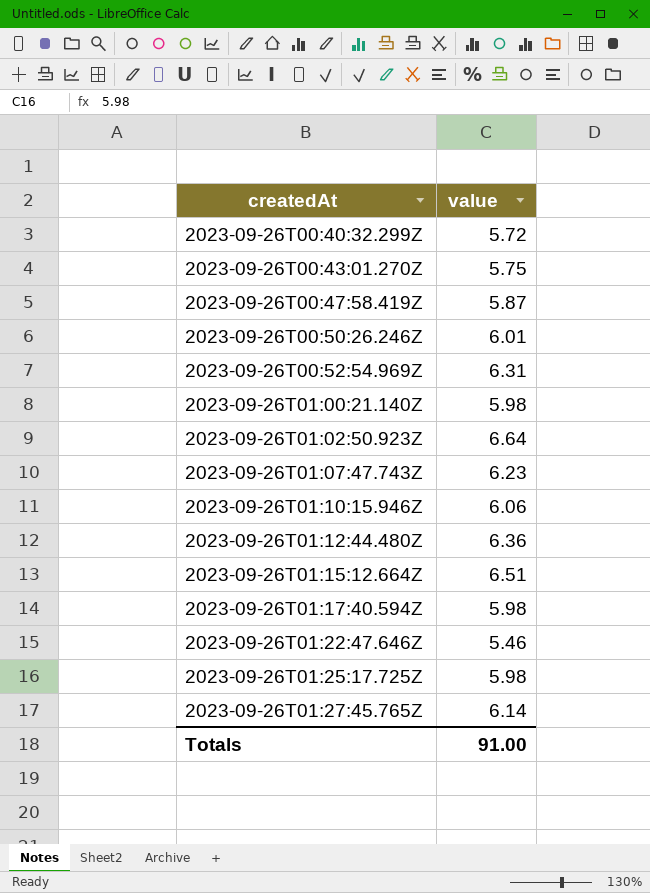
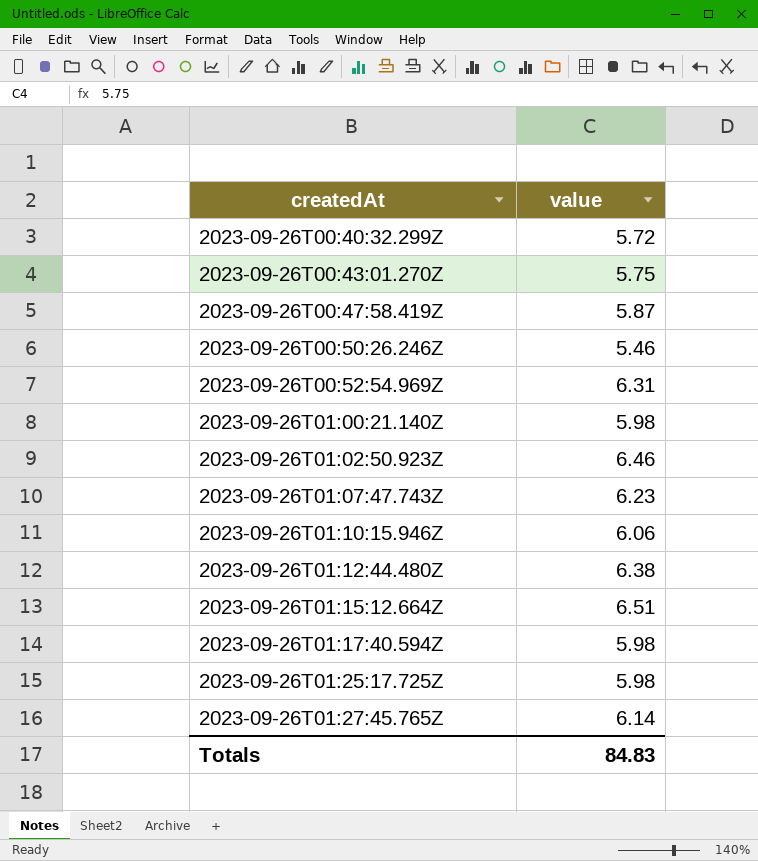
row 2023-09-26T01:22:47.646Z: 5.46 -> none
2023-09-26T00:50:26.246Z | value: 6.01 -> 5.46
2023-09-26T01:02:50.923Z | value: 6.64 -> 6.46
2023-09-26T01:12:44.480Z | value: 6.36 -> 6.38
Totals | value: 91.00 -> 84.83

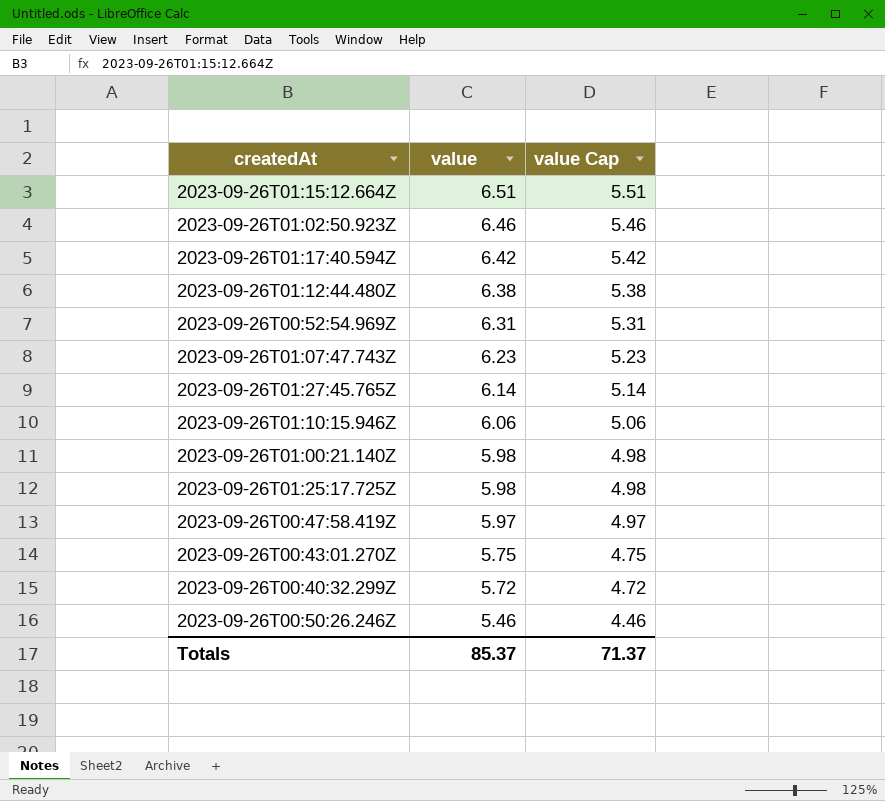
row order: createdAt ascending -> value descending
column value Cap | formula: none -> [value] - 1
2023-09-26T01:17:40.594Z | value: 5.98 -> 6.42
2023-09-26T00:47:58.419Z | value: 5.87 -> 5.97
Totals | value: 84.83 -> 85.37

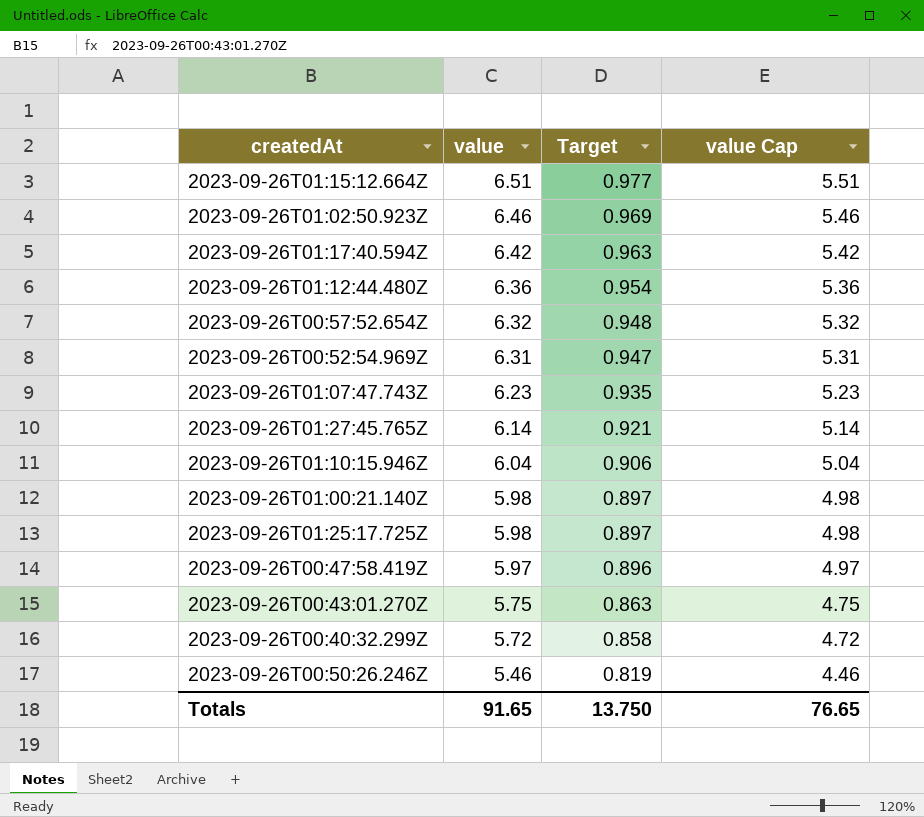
column Target | formula: none -> [value] * 0.15
2023-09-26T01:12:44.480Z | value: 6.38 -> 6.36
2023-09-26T01:12:44.480Z | value Cap: 5.38 -> 5.36
row 2023-09-26T00:57:52.654Z: none -> 6.32 | 0.948 | 5.32
2023-09-26T01:10:15.946Z | value: 6.06 -> 6.04
2023-09-26T01:10:15.946Z | value Cap: 5.06 -> 5.04
Totals | value: 85.37 -> 91.65
Totals | value Cap: 71.37 -> 76.65

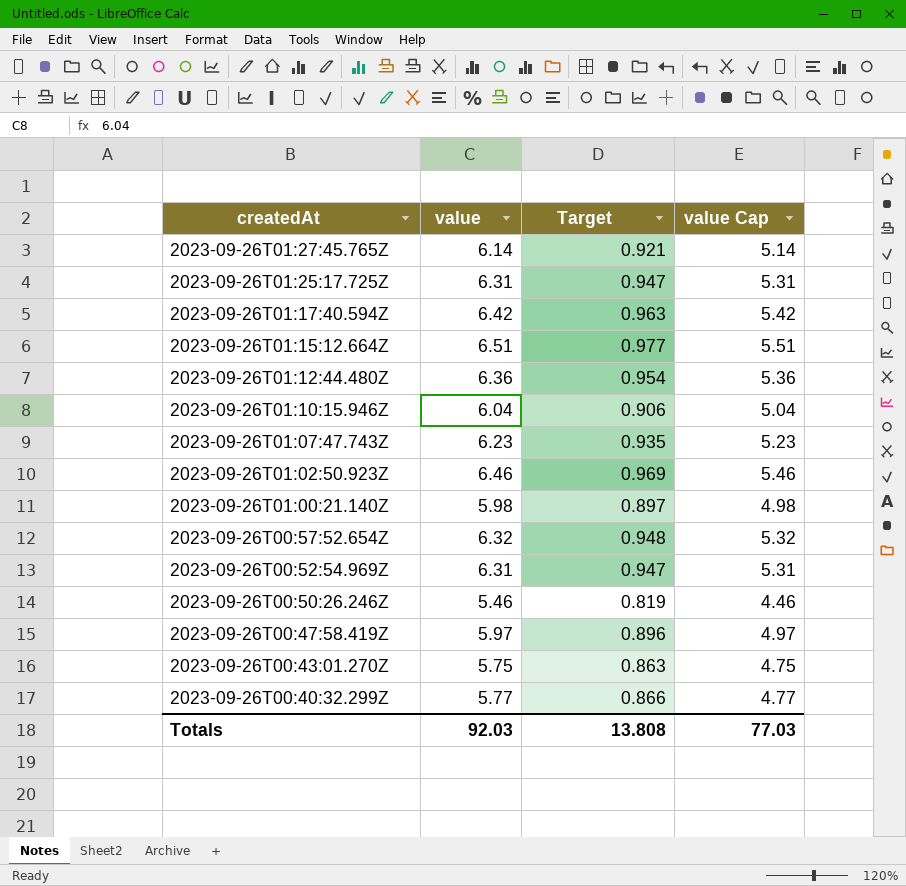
row order: value descending -> createdAt descending
2023-09-26T01:25:17.725Z | value: 5.98 -> 6.31
2023-09-26T01:25:17.725Z | Target: 0.897 -> 0.947
2023-09-26T01:25:17.725Z | value Cap: 4.98 -> 5.31
2023-09-26T00:40:32.299Z | value: 5.72 -> 5.77
2023-09-26T00:40:32.299Z | Target: 0.858 -> 0.866
2023-09-26T00:40:32.299Z | value Cap: 4.72 -> 4.77
Totals | value: 91.65 -> 92.03
Totals | Target: 13.750 -> 13.808
Totals | value Cap: 76.65 -> 77.03

